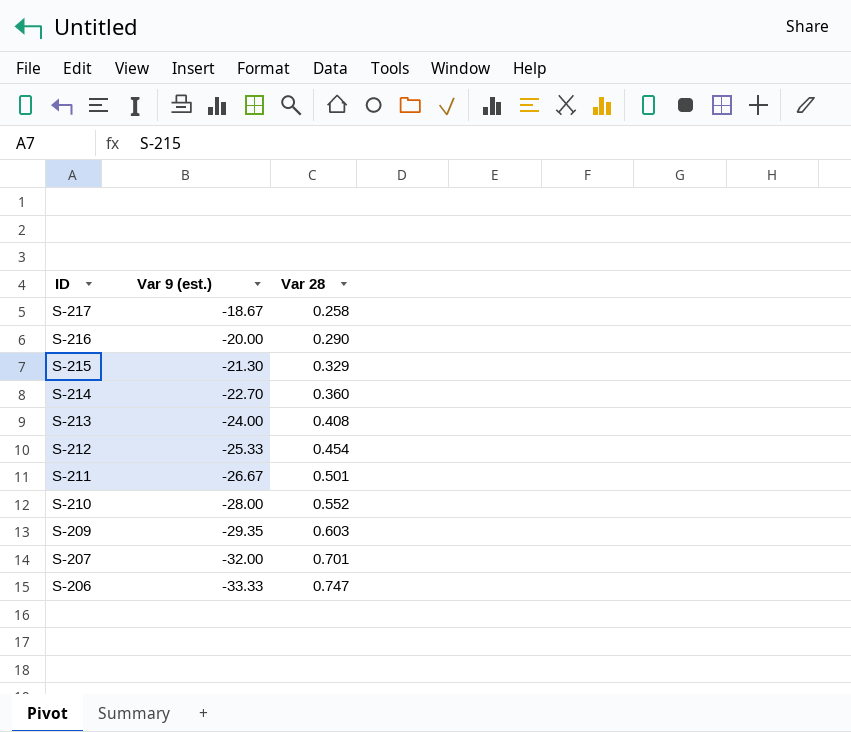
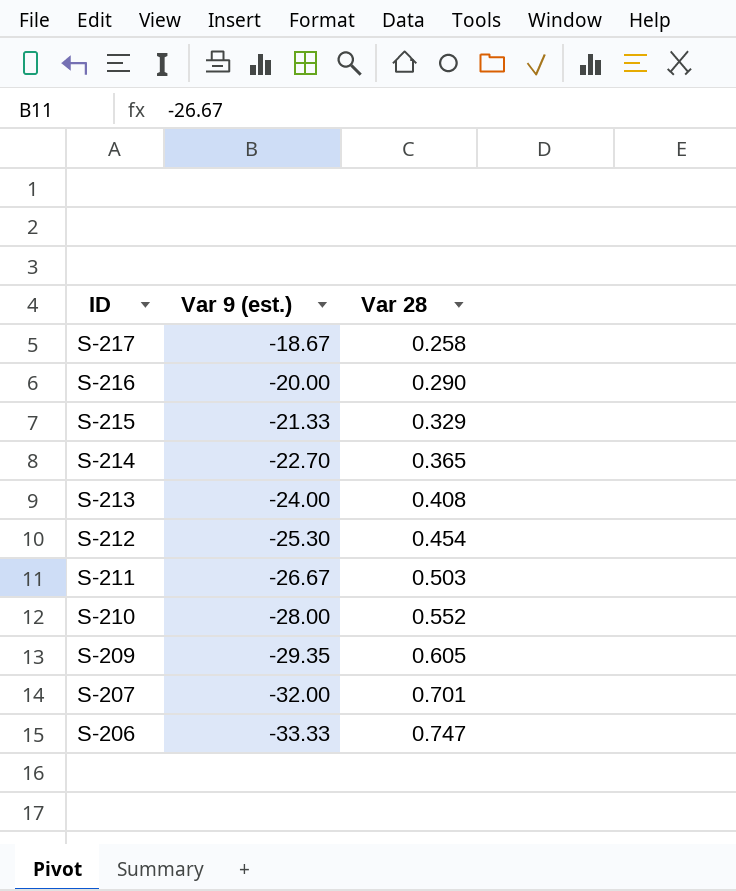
S-215 | Var 9 (est.): -21.30 -> -21.33
S-214 | Var 28: 0.360 -> 0.365
S-212 | Var 9 (est.): -25.33 -> -25.30
S-211 | Var 28: 0.501 -> 0.503
S-209 | Var 28: 0.603 -> 0.605

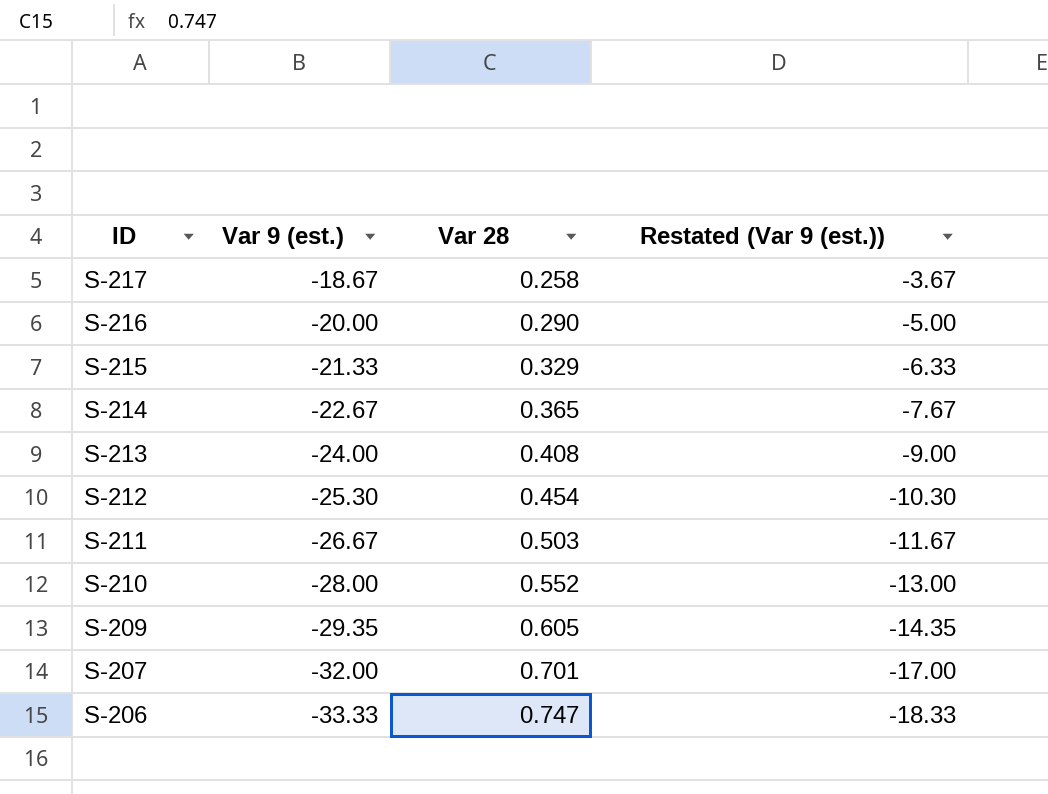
column Restated (Var 9 (est.)) | formula: none -> [Var 9 (est.)] + 15
S-214 | Var 9 (est.): -22.70 -> -22.67

